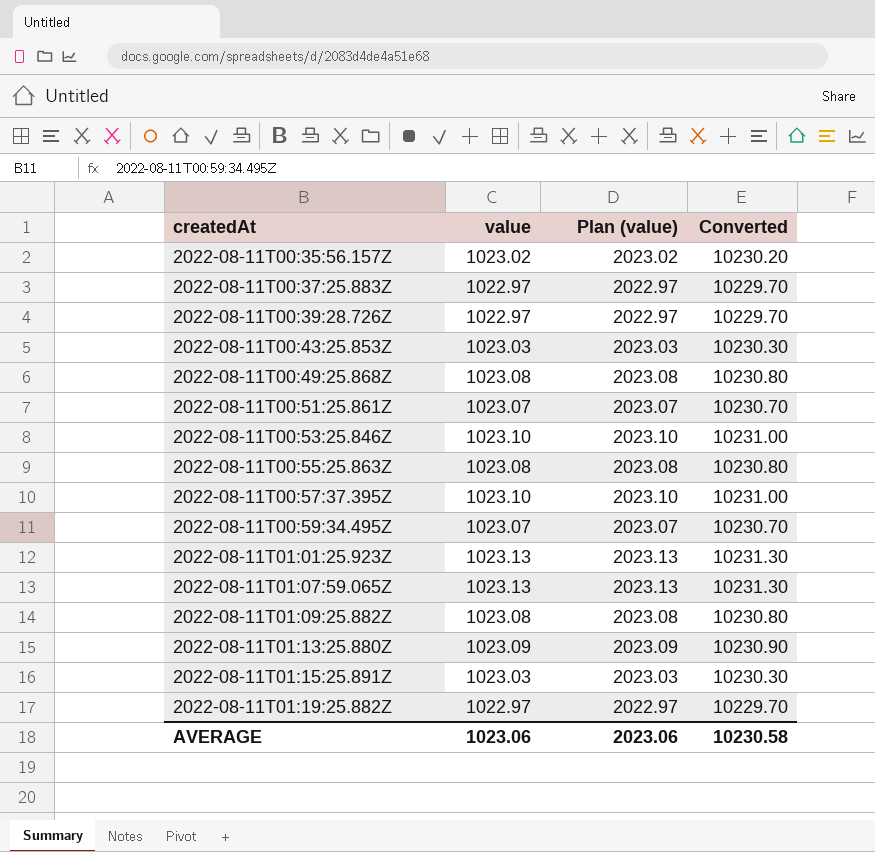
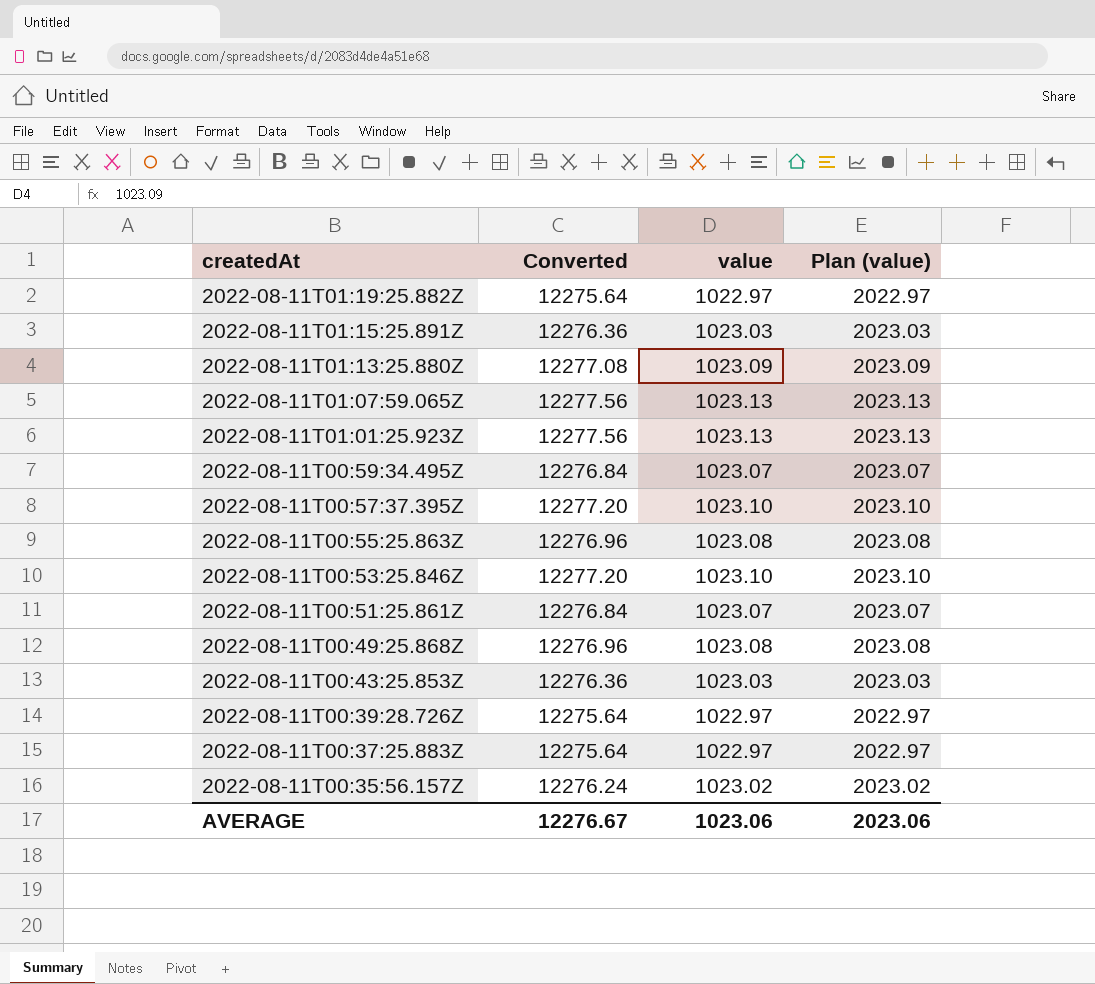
row order: createdAt ascending -> createdAt descending
column Converted | formula: [value] * 10 -> [value] * 12
column Converted | position: 4 -> 2
row 2022-08-11T01:09:25.882Z: 1023.08 | 2023.08 | 10230.80 -> none
AVERAGE | Converted: 10230.58 -> 12276.67

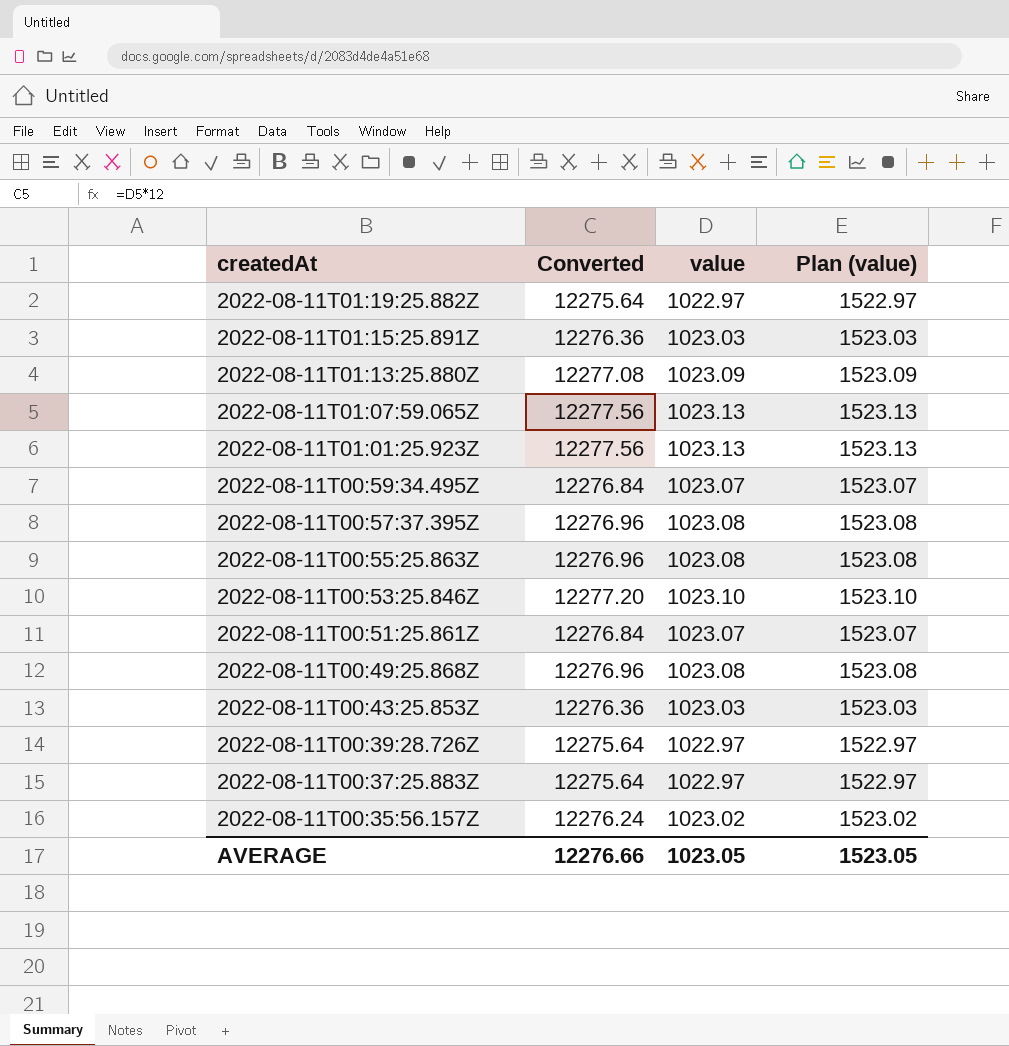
column Plan (value) | formula: [value] + 1000 -> [value] + 500
2022-08-11T00:57:37.395Z | Converted: 12277.20 -> 12276.96
2022-08-11T00:57:37.395Z | value: 1023.10 -> 1023.08
AVERAGE | Converted: 12276.67 -> 12276.66
AVERAGE | value: 1023.06 -> 1023.05
AVERAGE | Plan (value): 2023.06 -> 1523.05

